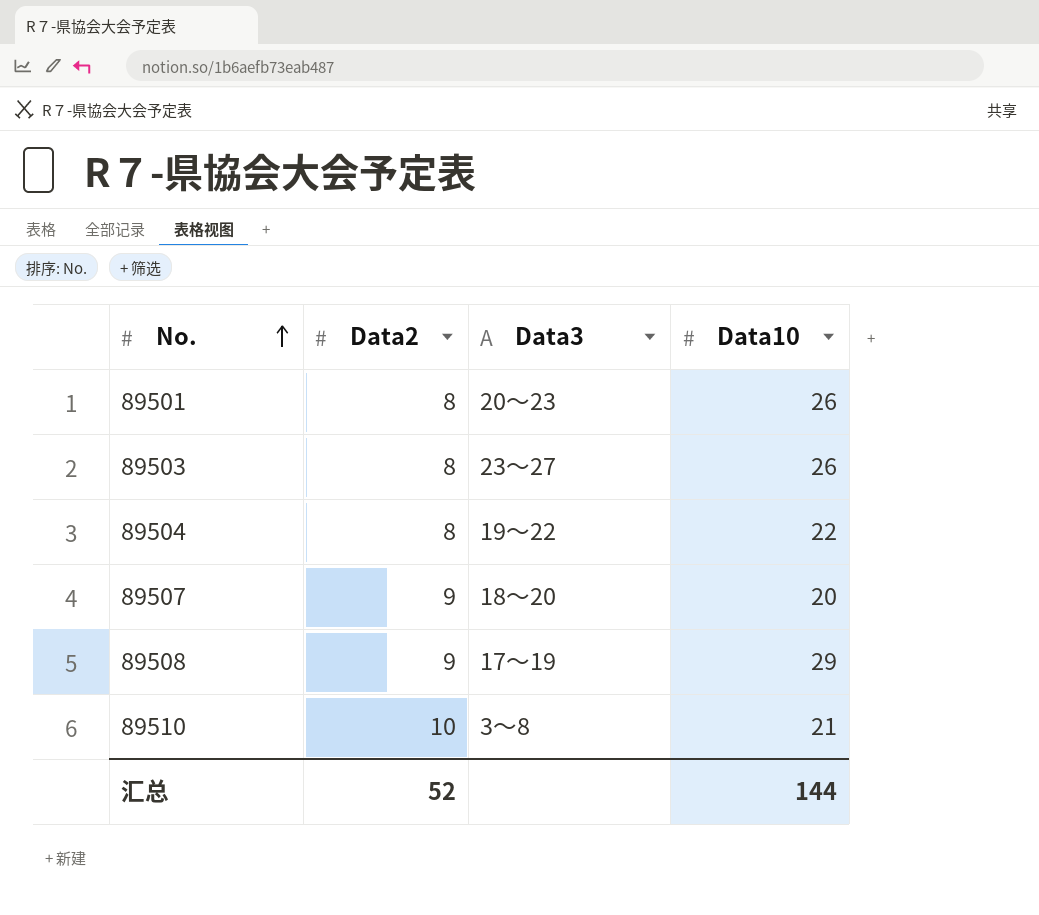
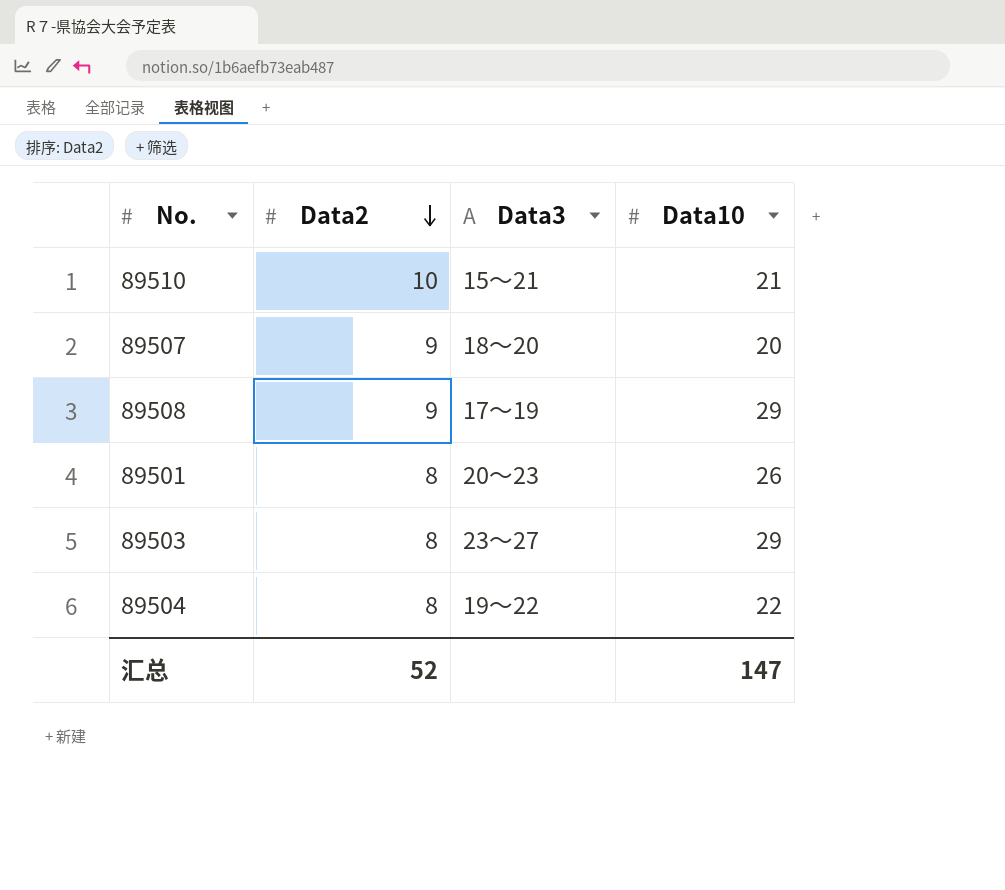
row order: No. ascending -> Data2 descending
89510 | Data3: 3～8 -> 15～21
89503 | Data10: 26 -> 29
汇总 | Data10: 144 -> 147

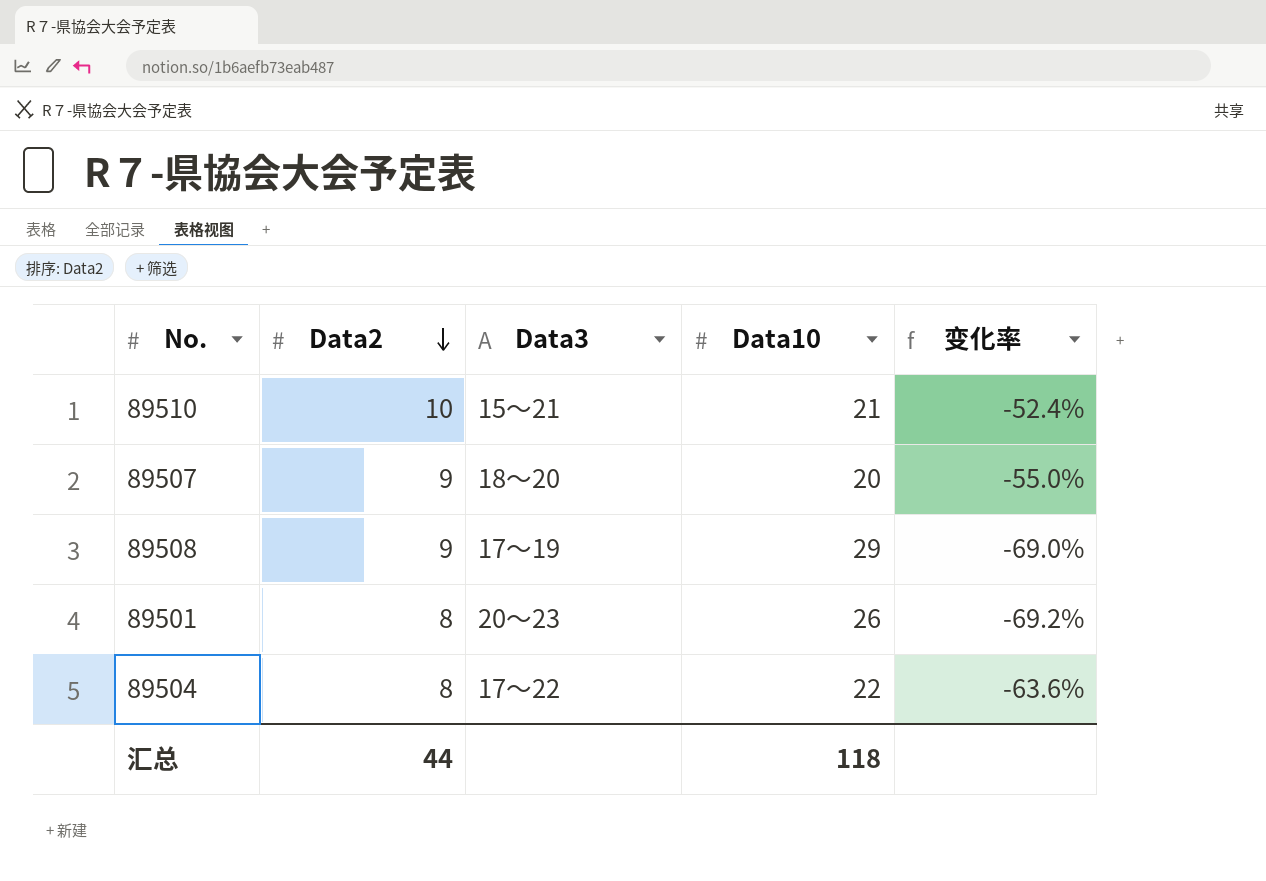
column 变化率 | formula: none -> ([Data2] - [Data10]) / [Data10]
row 89503: 8 | 23～27 | 29 -> none
89504 | Data3: 19～22 -> 17～22
汇总 | Data2: 52 -> 44
汇总 | Data10: 147 -> 118

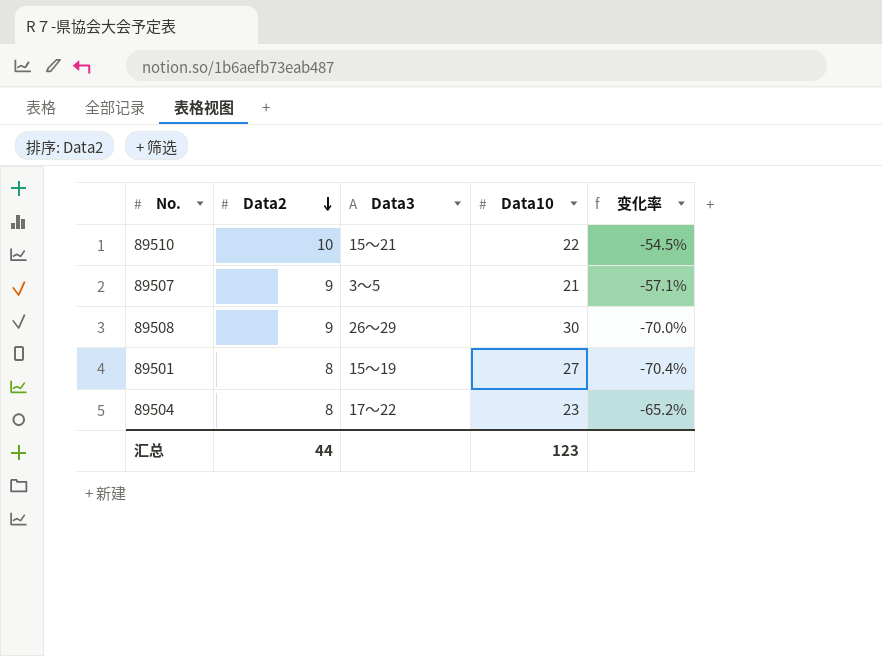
89510 | Data10: 21 -> 22
89510 | 变化率: -52.4% -> -54.5%
89507 | Data3: 18～20 -> 3～5
89507 | Data10: 20 -> 21
89507 | 变化率: -55.0% -> -57.1%
89508 | Data3: 17～19 -> 26～29
89508 | Data10: 29 -> 30
89508 | 变化率: -69.0% -> -70.0%
89501 | Data3: 20～23 -> 15～19
89501 | Data10: 26 -> 27
89501 | 变化率: -69.2% -> -70.4%
89504 | Data10: 22 -> 23
89504 | 变化率: -63.6% -> -65.2%
汇总 | Data10: 118 -> 123

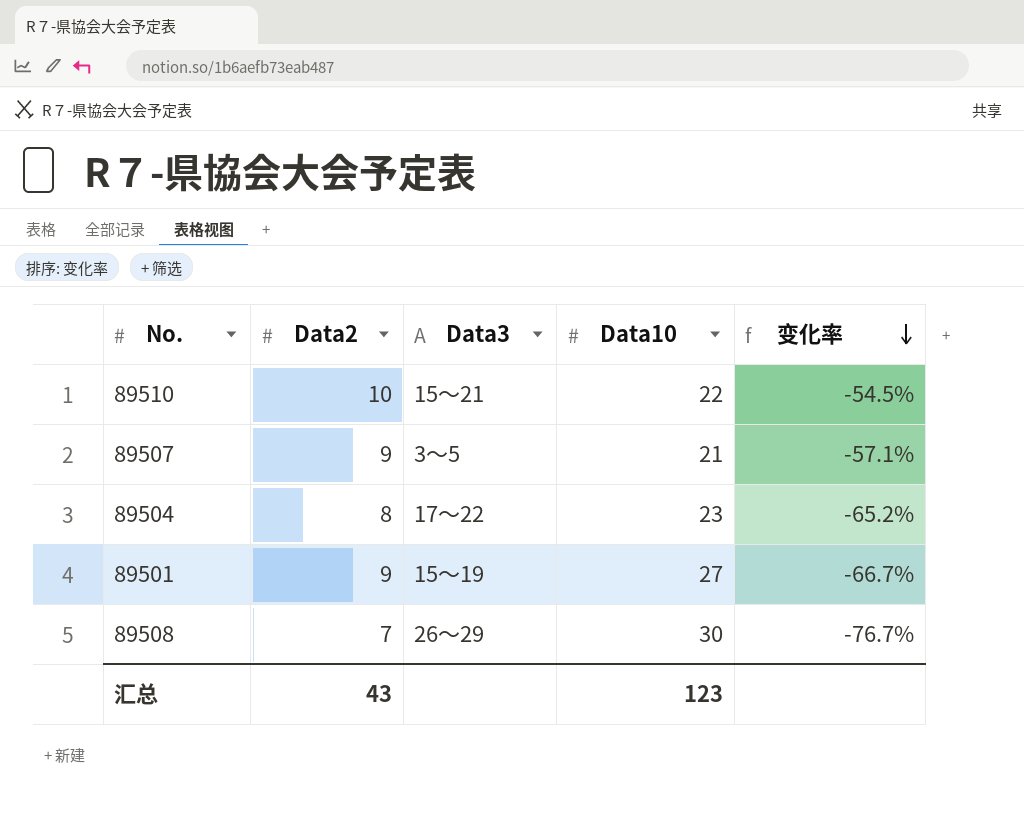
row order: Data2 descending -> 变化率 descending
89501 | Data2: 8 -> 9
89501 | 变化率: -70.4% -> -66.7%
89508 | Data2: 9 -> 7
89508 | 变化率: -70.0% -> -76.7%
汇总 | Data2: 44 -> 43

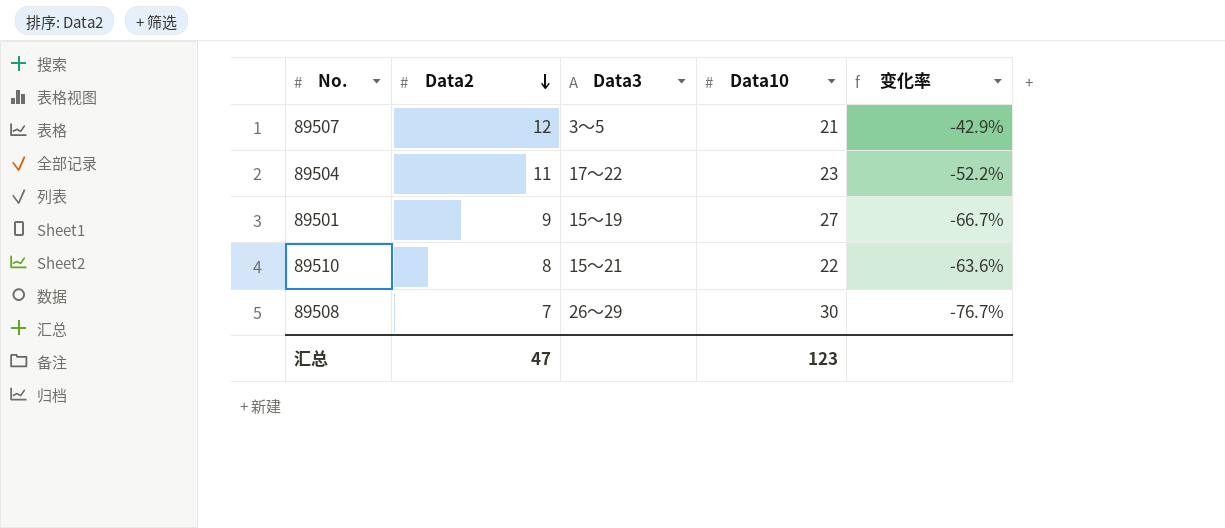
row order: 变化率 descending -> Data2 descending
89507 | Data2: 9 -> 12
89507 | 变化率: -57.1% -> -42.9%
89504 | Data2: 8 -> 11
89504 | 变化率: -65.2% -> -52.2%
89510 | Data2: 10 -> 8
89510 | 变化率: -54.5% -> -63.6%
汇总 | Data2: 43 -> 47

